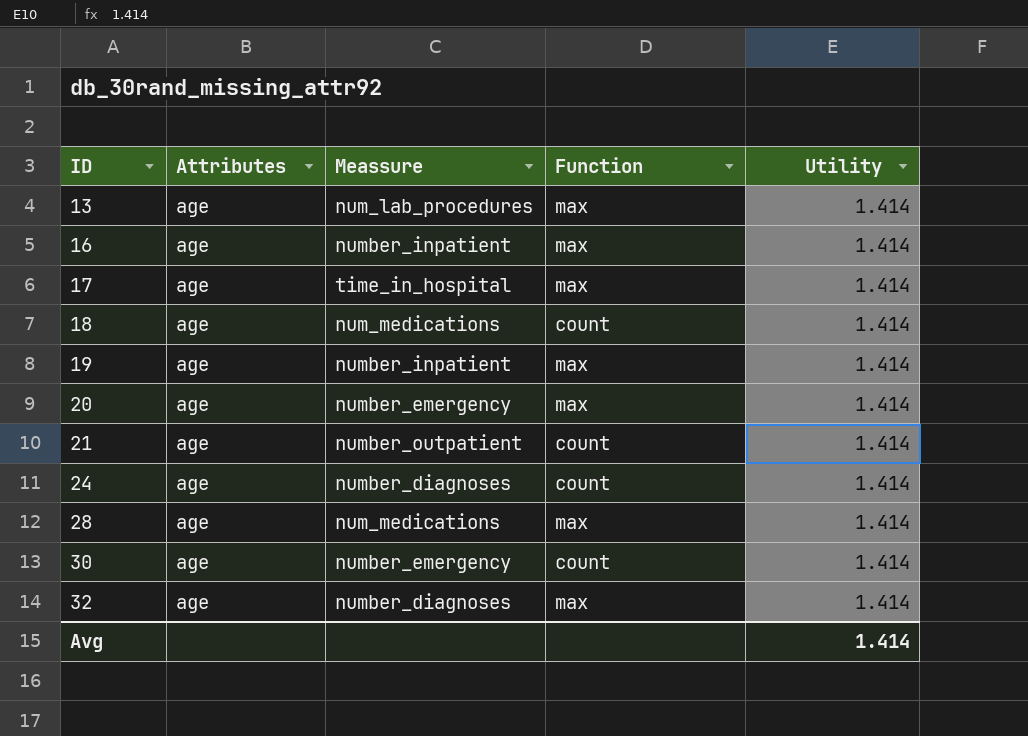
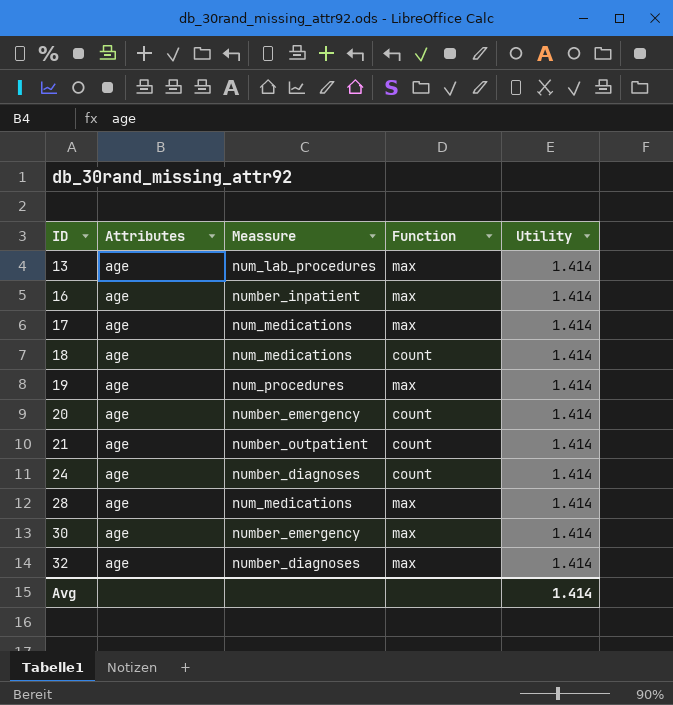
17 | Meassure: time_in_hospital -> num_medications
19 | Meassure: number_inpatient -> num_procedures
20 | Function: max -> count
30 | Function: count -> max

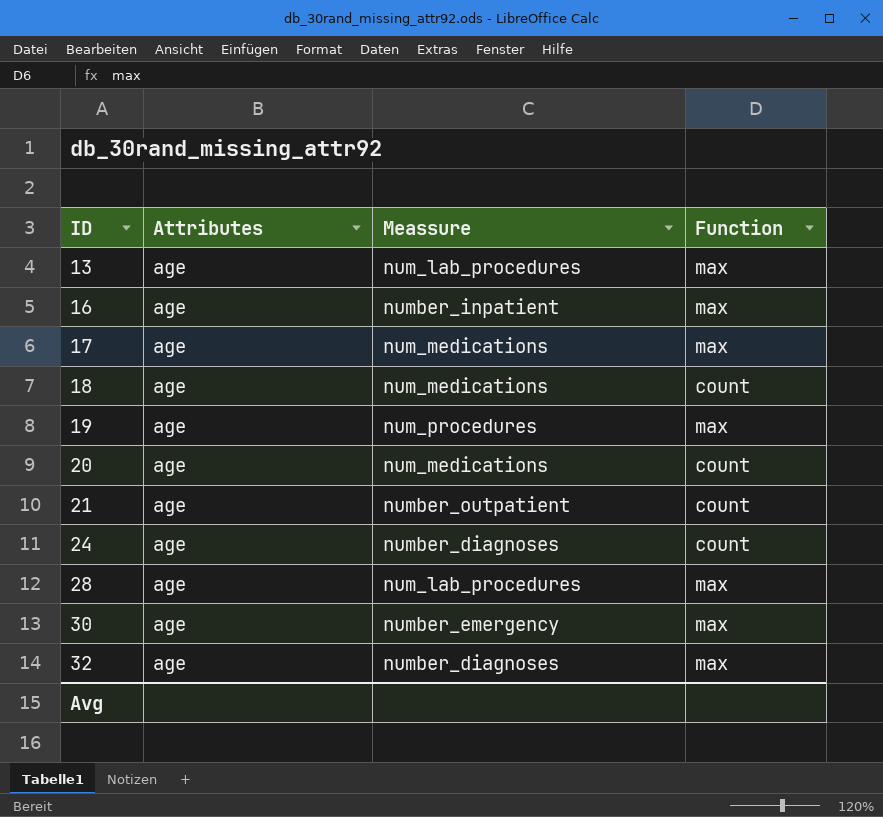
column Utility | position: 5 -> none
20 | Meassure: number_emergency -> num_medications
28 | Meassure: num_medications -> num_lab_procedures

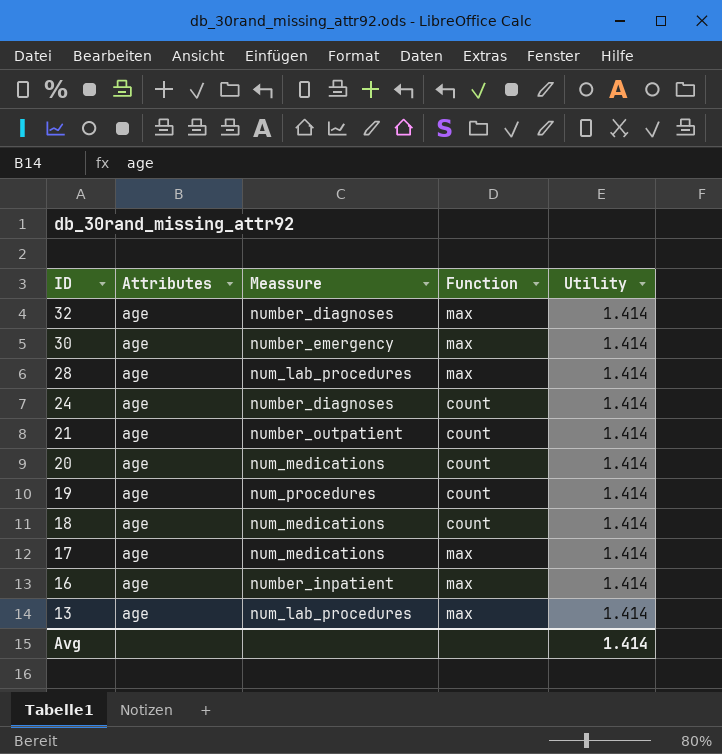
row order: ID ascending -> ID descending
column Utility | position: none -> 5
19 | Function: max -> count

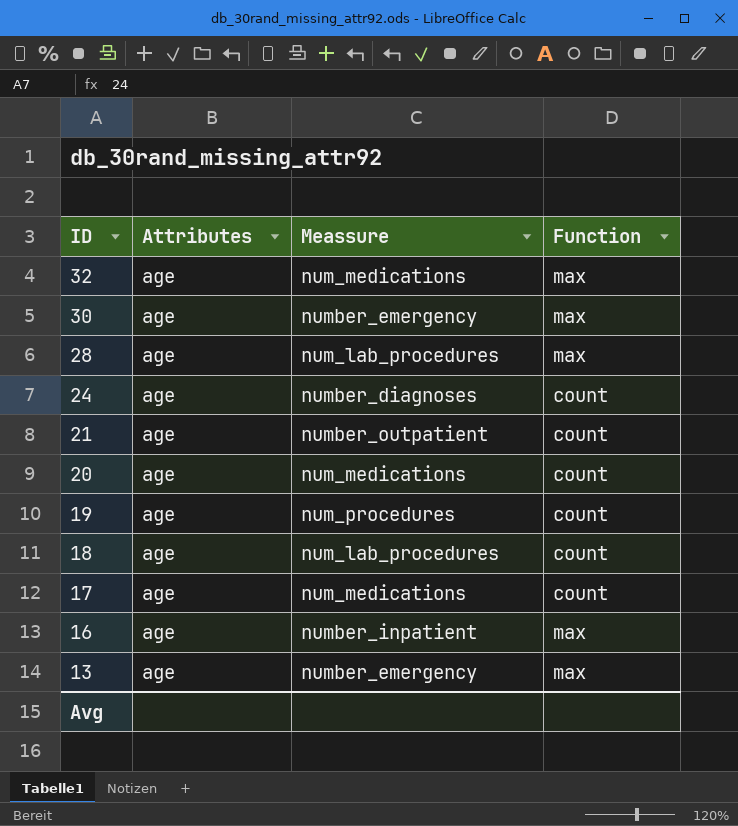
column Utility | position: 5 -> none
32 | Meassure: number_diagnoses -> num_medications
18 | Meassure: num_medications -> num_lab_procedures
17 | Function: max -> count
13 | Meassure: num_lab_procedures -> number_emergency

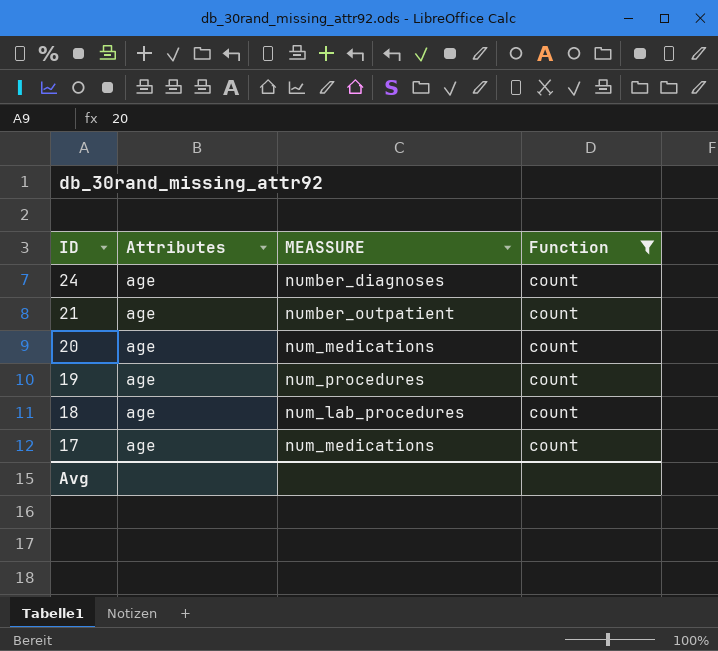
filter: none -> Function = count
column name: Meassure -> MEASSURE

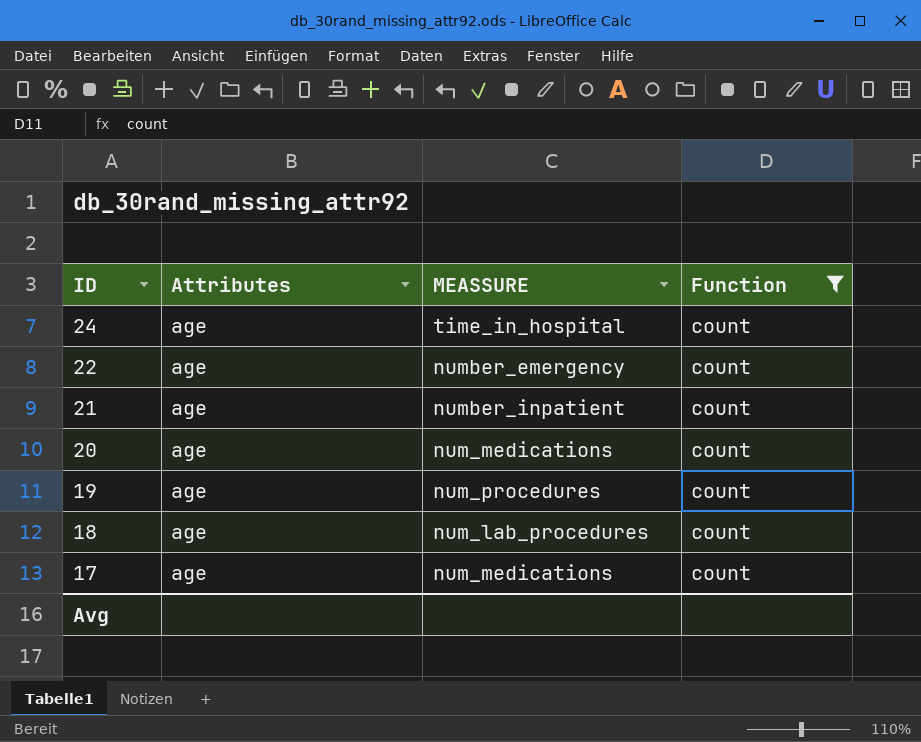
24 | MEASSURE: number_diagnoses -> time_in_hospital
row 22: none -> age | number_emergency | count
21 | MEASSURE: number_outpatient -> number_inpatient

